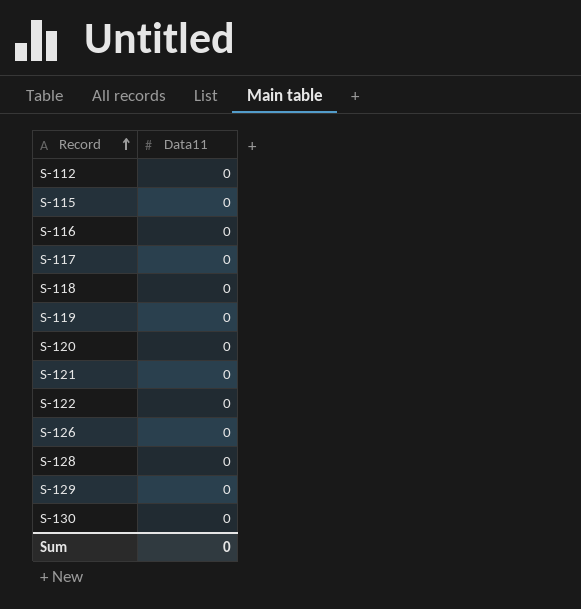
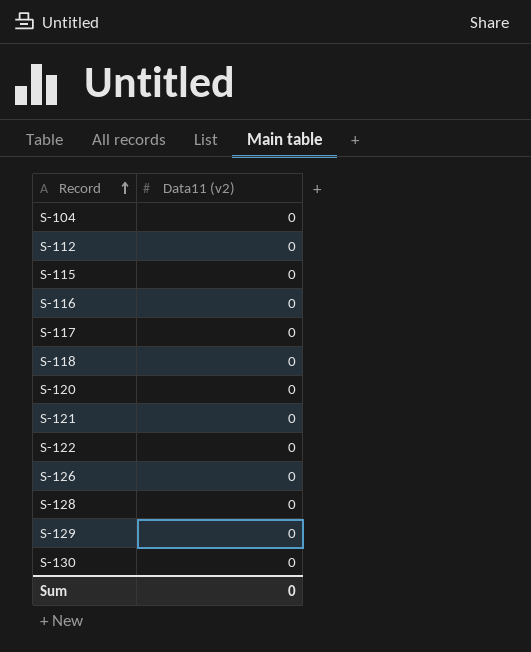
column name: Data11 -> Data11 (v2)
row S-119: 0 -> none
row S-104: none -> 0

